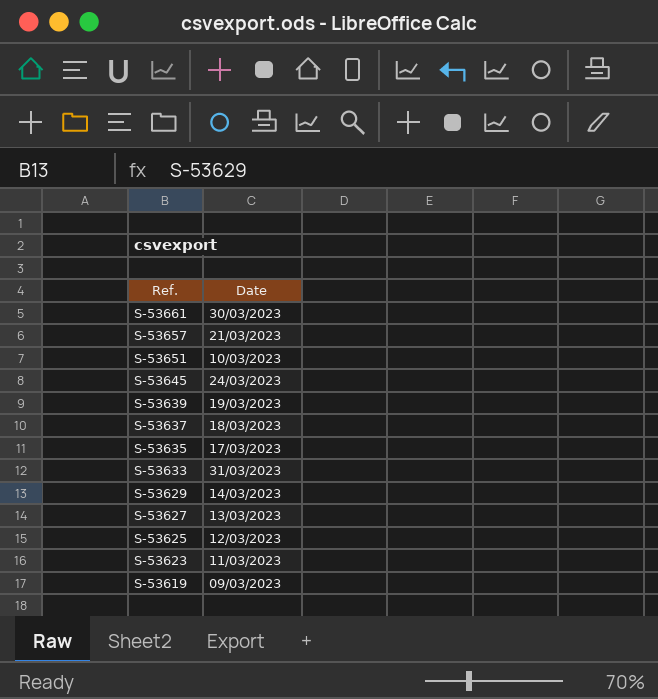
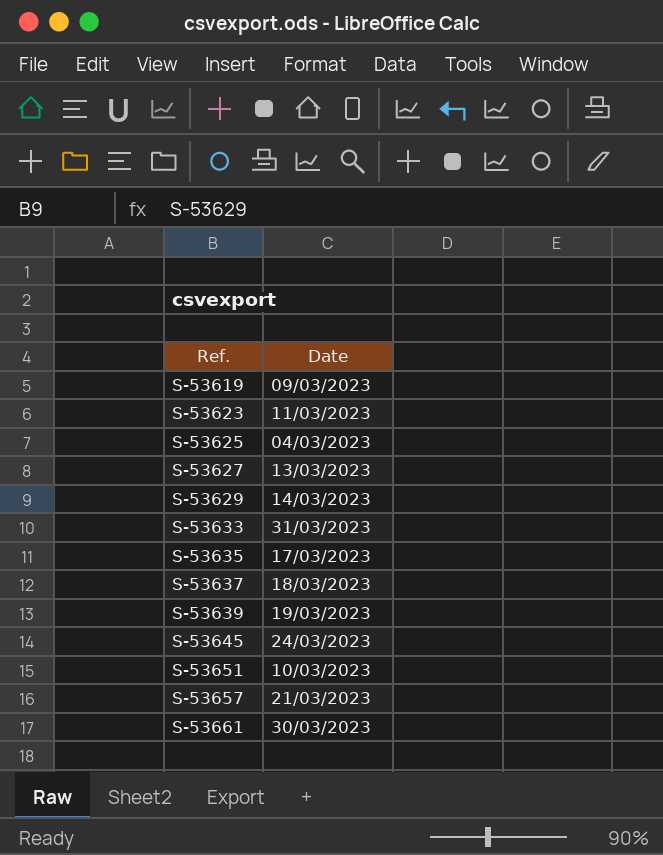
row order: Ref. descending -> Ref. ascending
S-53625 | Date: 12/03/2023 -> 04/03/2023

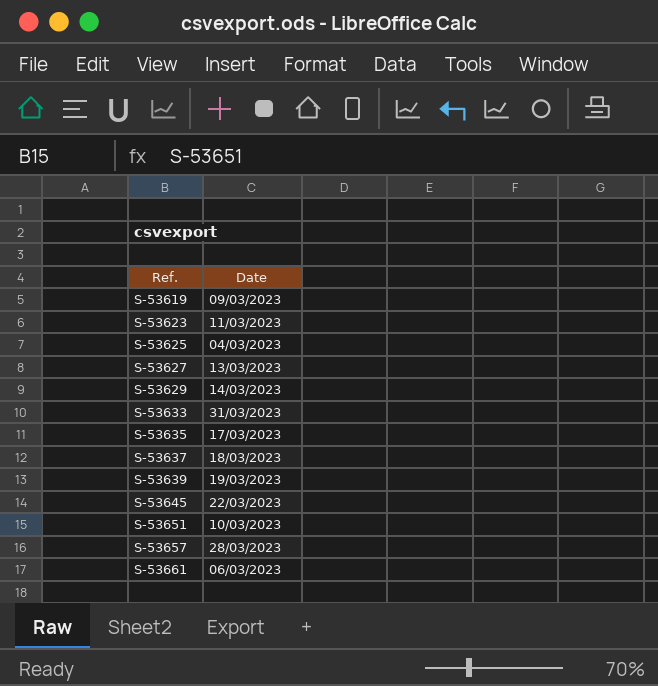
S-53645 | Date: 24/03/2023 -> 22/03/2023
S-53657 | Date: 21/03/2023 -> 28/03/2023
S-53661 | Date: 30/03/2023 -> 06/03/2023

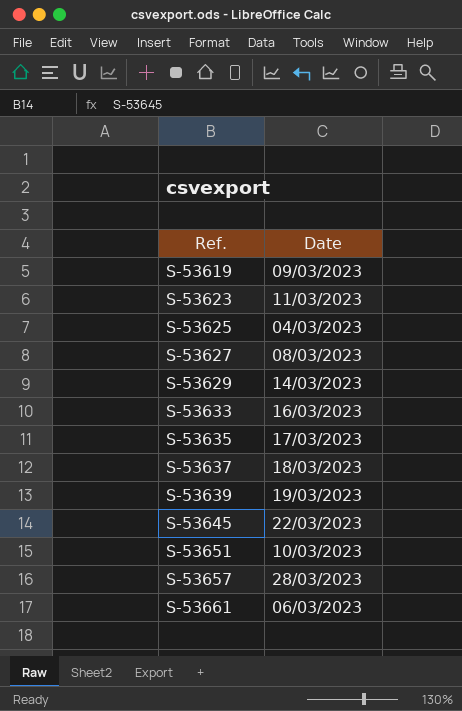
S-53627 | Date: 13/03/2023 -> 08/03/2023
S-53633 | Date: 31/03/2023 -> 16/03/2023

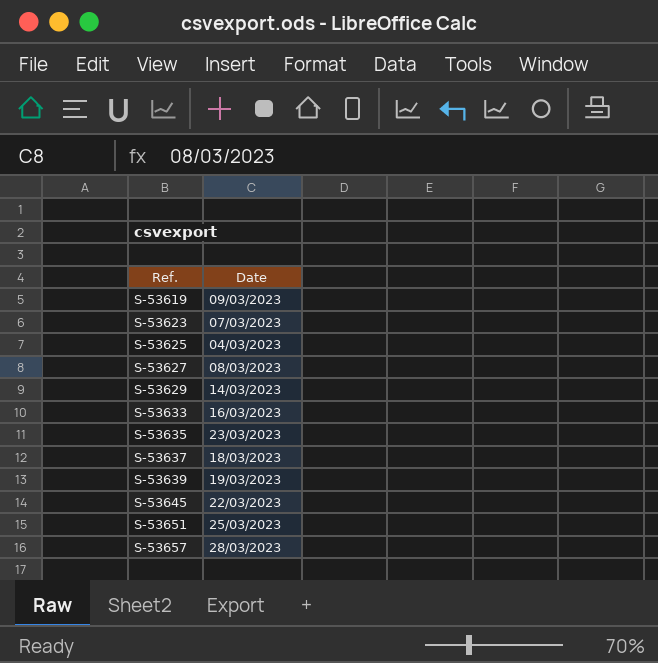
row S-53661: 06/03/2023 -> none
S-53623 | Date: 11/03/2023 -> 07/03/2023
S-53635 | Date: 17/03/2023 -> 23/03/2023
S-53651 | Date: 10/03/2023 -> 25/03/2023

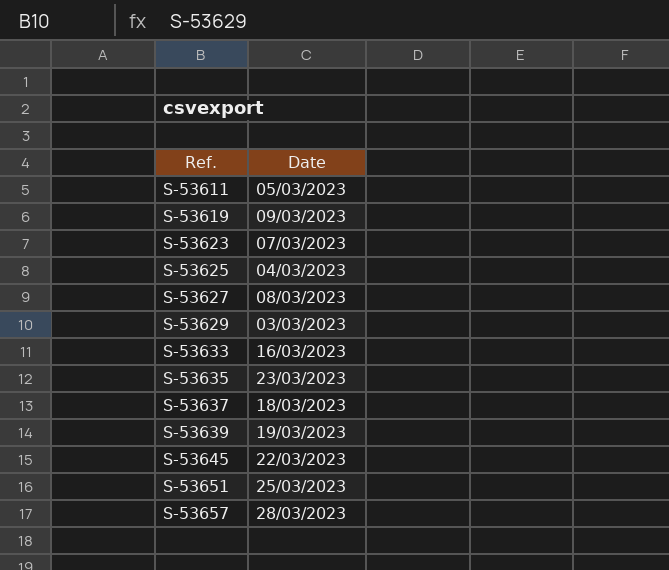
row S-53611: none -> 05/03/2023
S-53629 | Date: 14/03/2023 -> 03/03/2023

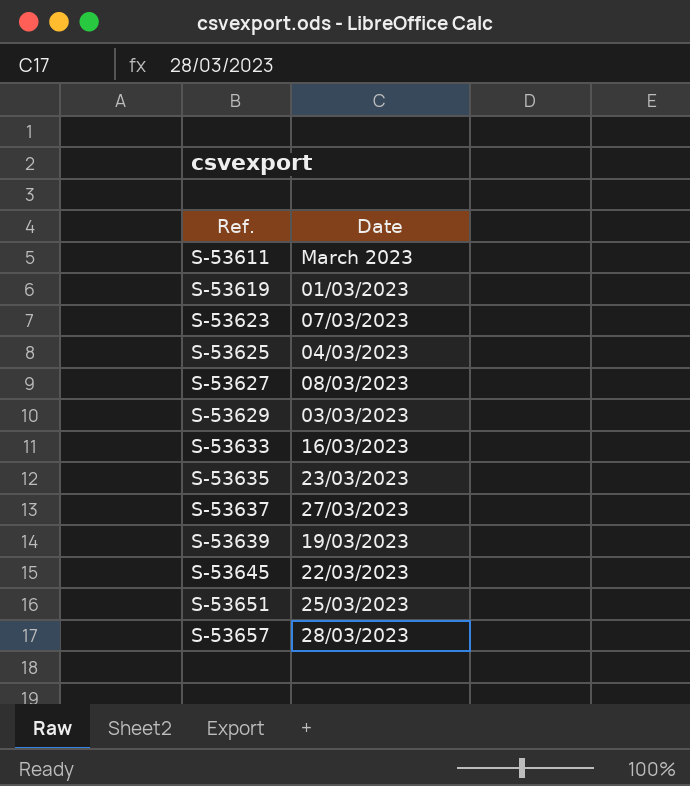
S-53611 | Date: 05/03/2023 -> March 2023
S-53619 | Date: 09/03/2023 -> 01/03/2023
S-53637 | Date: 18/03/2023 -> 27/03/2023

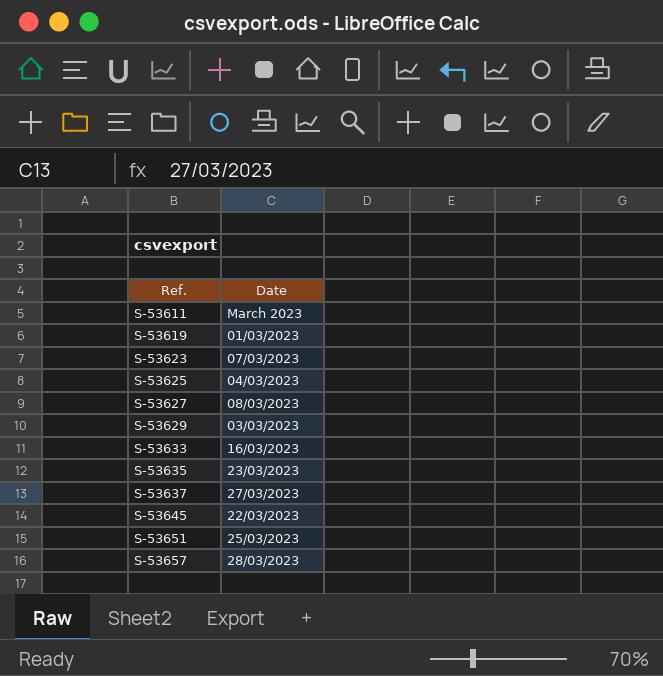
row S-53639: 19/03/2023 -> none

